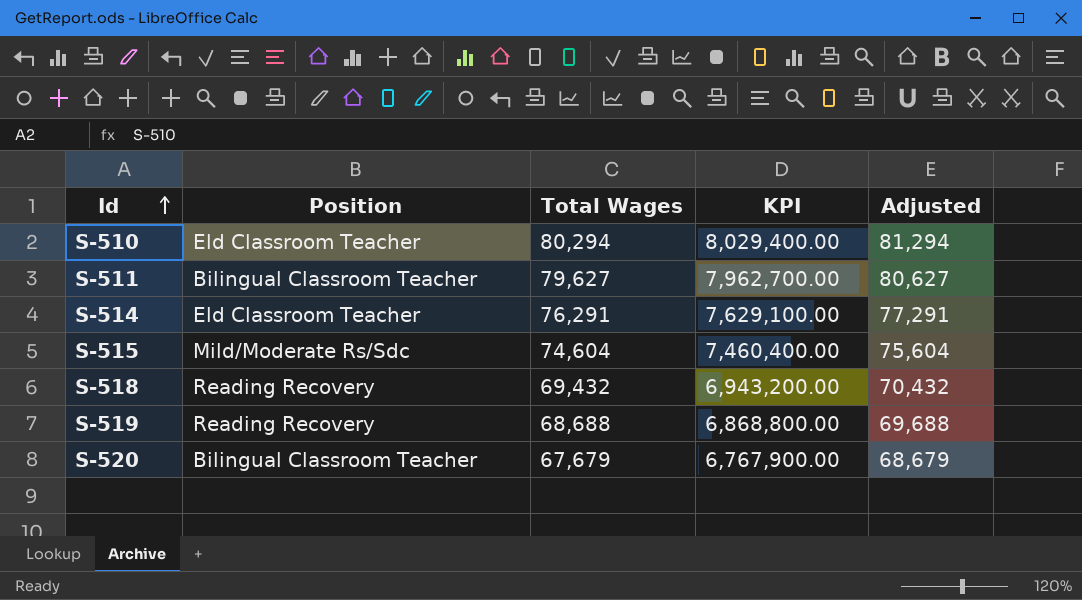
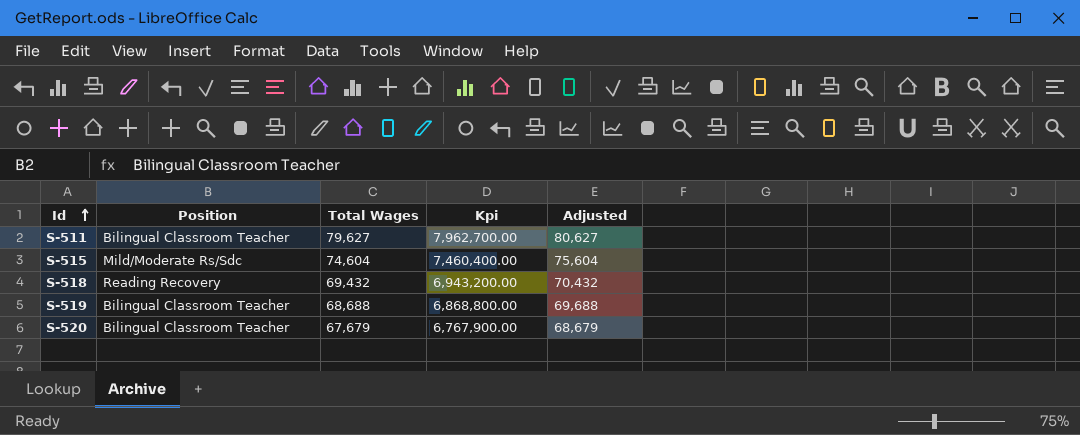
column name: KPI -> Kpi
row S-510: Eld Classroom Teacher | 80,294 | 8,029,400.00 | 81,294 -> none
row S-514: Eld Classroom Teacher | 76,291 | 7,629,100.00 | 77,291 -> none
S-519 | Position: Reading Recovery -> Bilingual Classroom Teacher

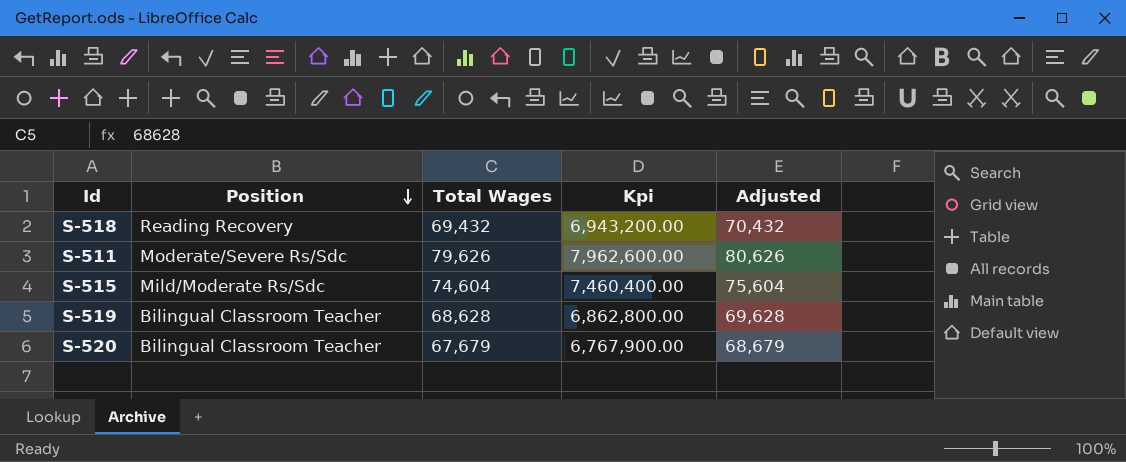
row order: Id ascending -> Position descending
S-511 | Position: Bilingual Classroom Teacher -> Moderate/Severe Rs/Sdc
S-511 | Total Wages: 79,627 -> 79,626
S-511 | Kpi: 7,962,700.00 -> 7,962,600.00
S-511 | Adjusted: 80,627 -> 80,626
S-519 | Total Wages: 68,688 -> 68,628
S-519 | Kpi: 6,868,800.00 -> 6,862,800.00
S-519 | Adjusted: 69,688 -> 69,628

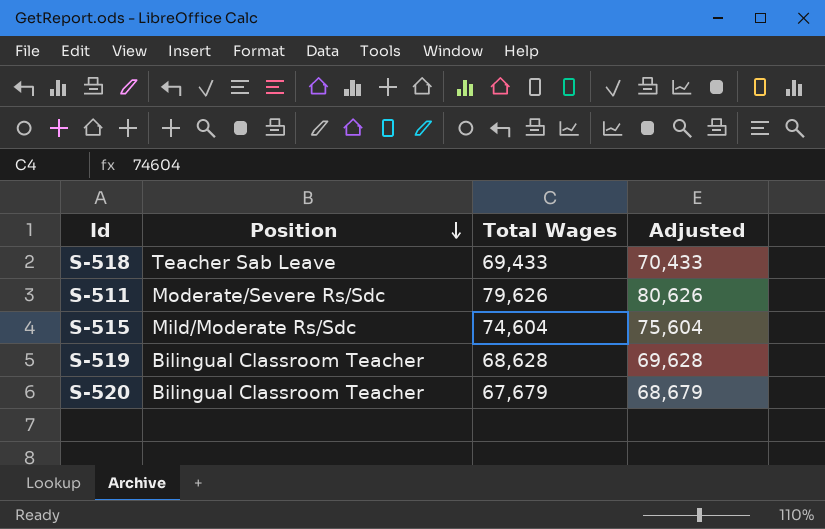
column Kpi | formula: [Total Wages] * 100 -> none
S-518 | Position: Reading Recovery -> Teacher Sab Leave
S-518 | Total Wages: 69,432 -> 69,433
S-518 | Adjusted: 70,432 -> 70,433

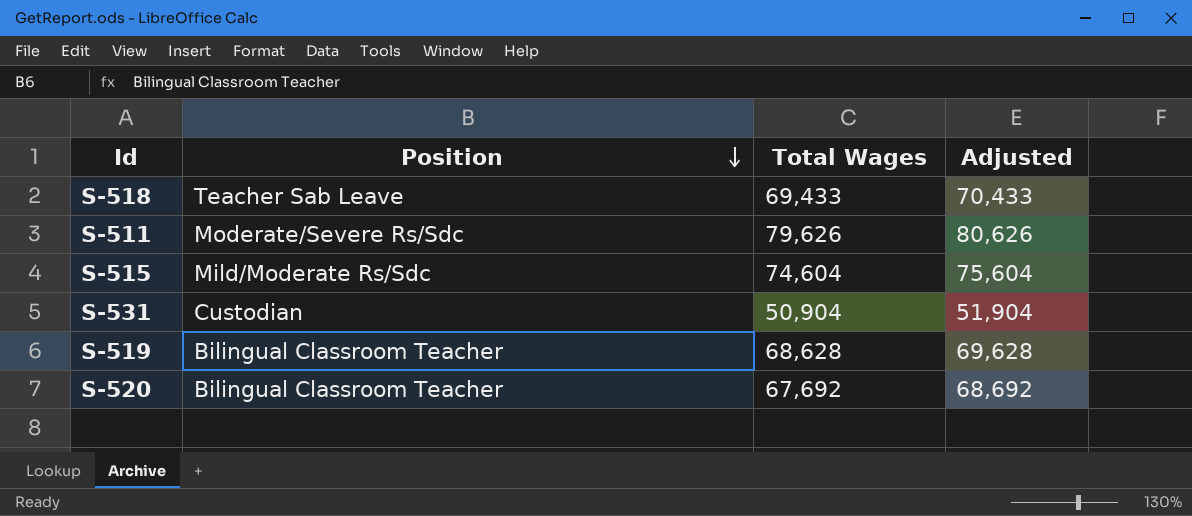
row S-531: none -> Custodian | 50,904 | 51,904
S-520 | Total Wages: 67,679 -> 67,692
S-520 | Adjusted: 68,679 -> 68,692

